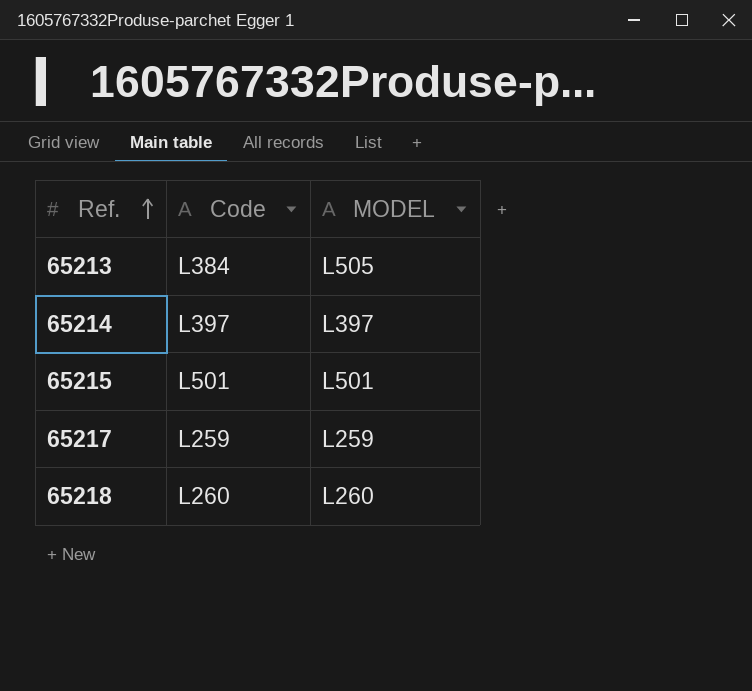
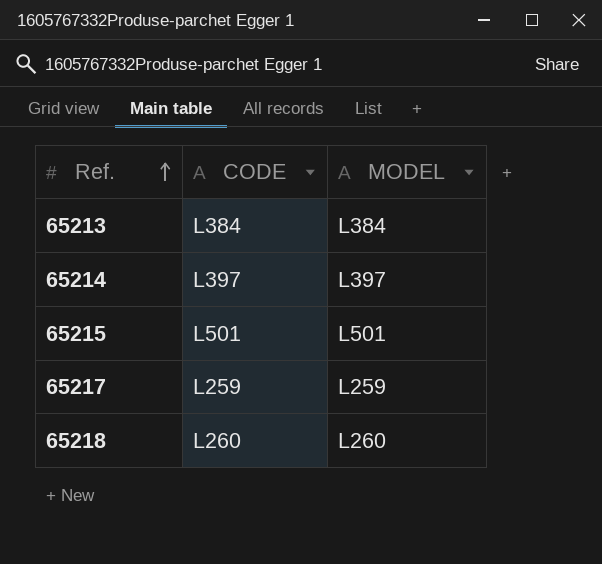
column name: Code -> CODE
65213 | MODEL: L505 -> L384

